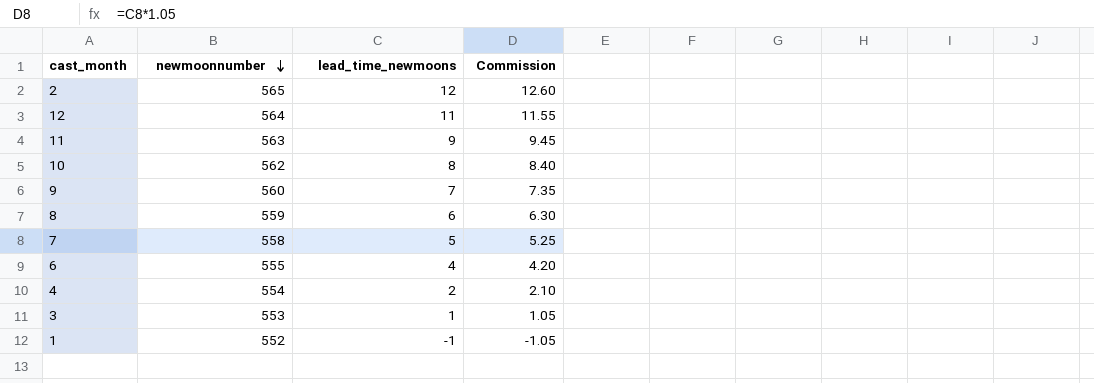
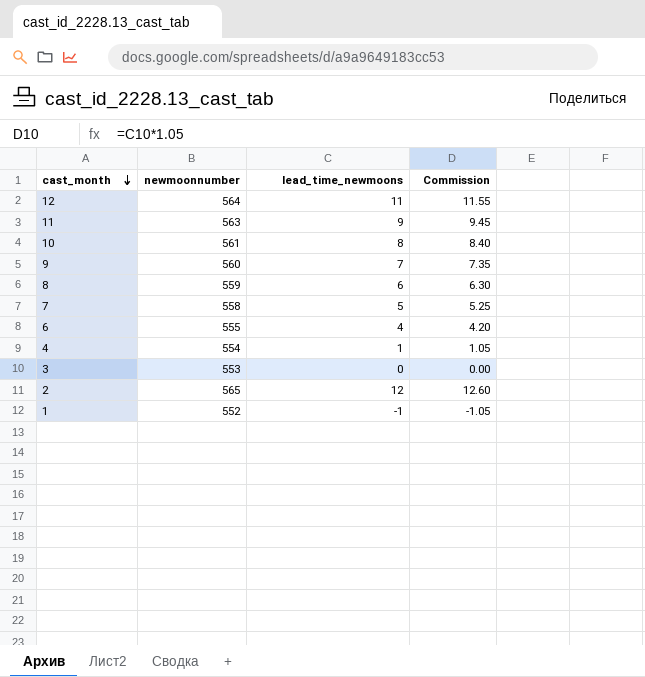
row order: newmoonnumber descending -> cast_month descending
10 | newmoonnumber: 562 -> 561
4 | lead_time_newmoons: 2 -> 1
4 | Commission: 2.10 -> 1.05
3 | lead_time_newmoons: 1 -> 0
3 | Commission: 1.05 -> 0.00

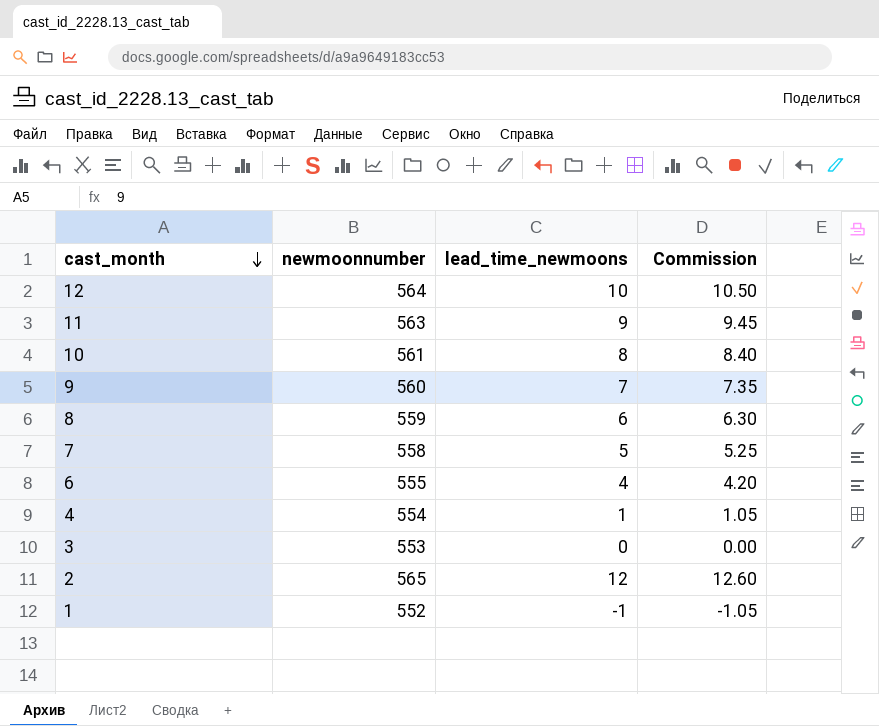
12 | lead_time_newmoons: 11 -> 10
12 | Commission: 11.55 -> 10.50

